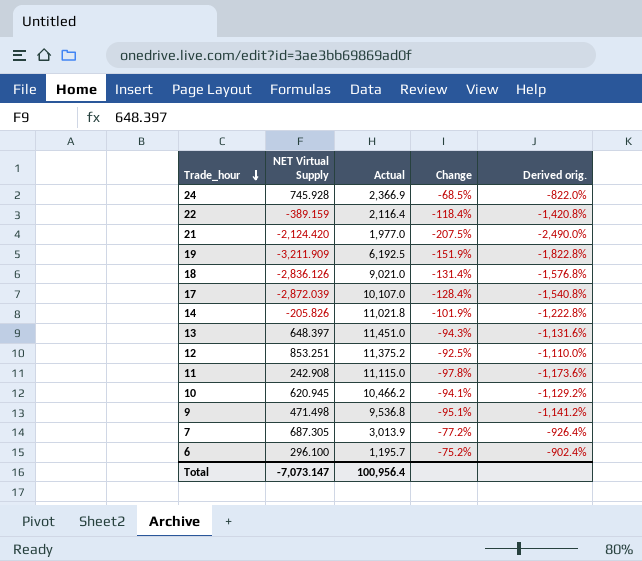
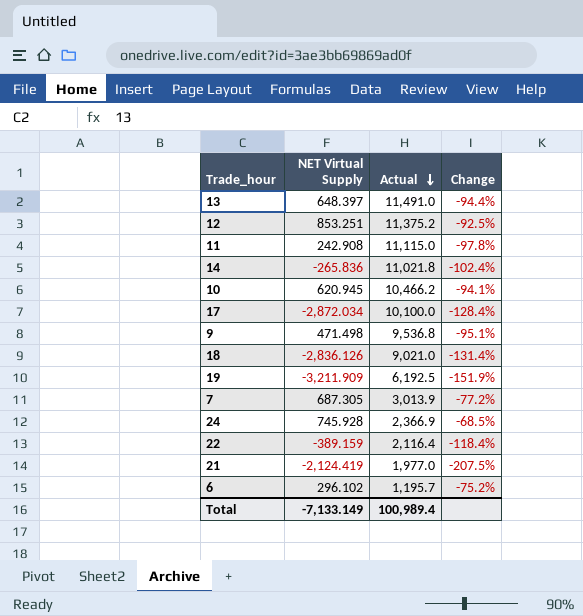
row order: Trade_hour descending -> Actual descending
column Derived orig. | formula: [Change] * 12 -> none
13 | Actual: 11,451.0 -> 11,491.0
13 | Change: -94.3% -> -94.4%
14 | NET Virtual Supply: -205.826 -> -265.836
14 | Change: -101.9% -> -102.4%
17 | NET Virtual Supply: -2,872.039 -> -2,872.034
17 | Actual: 10,107.0 -> 10,100.0
21 | NET Virtual Supply: -2,124.420 -> -2,124.419
6 | NET Virtual Supply: 296.100 -> 296.102
Total | NET Virtual Supply: -7,073.147 -> -7,133.149
Total | Actual: 100,956.4 -> 100,989.4

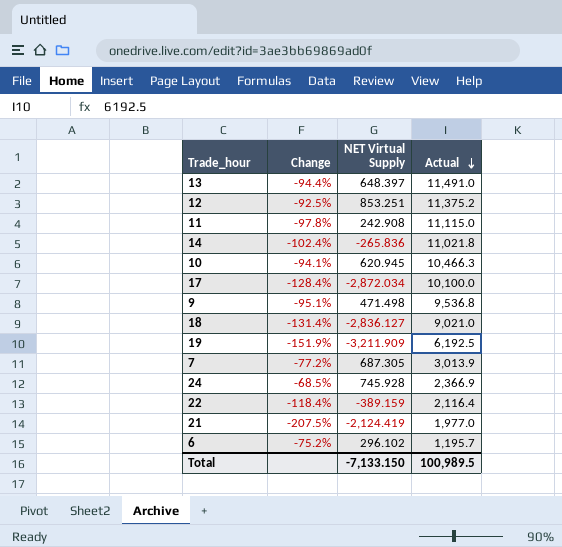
column Change | position: 4 -> 2
10 | Actual: 10,466.2 -> 10,466.3
18 | NET Virtual Supply: -2,836.126 -> -2,836.127
Total | NET Virtual Supply: -7,133.149 -> -7,133.150
Total | Actual: 100,989.4 -> 100,989.5

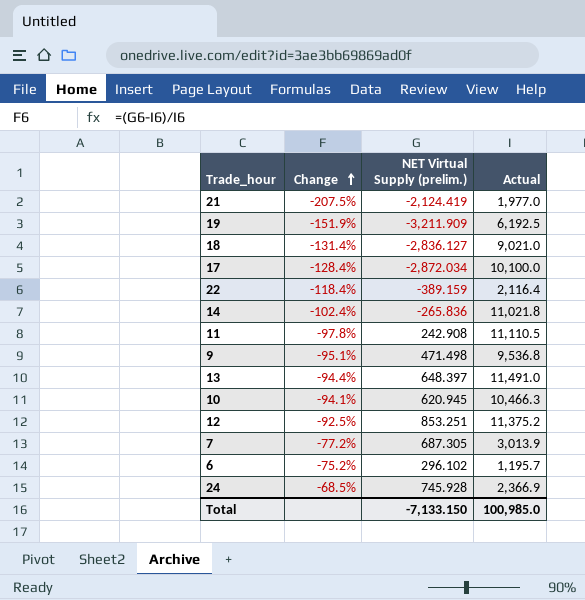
row order: Actual descending -> Change ascending
column name: NET Virtual Supply -> NET Virtual Supply (prelim.)
11 | Actual: 11,115.0 -> 11,110.5
Total | Actual: 100,989.5 -> 100,985.0

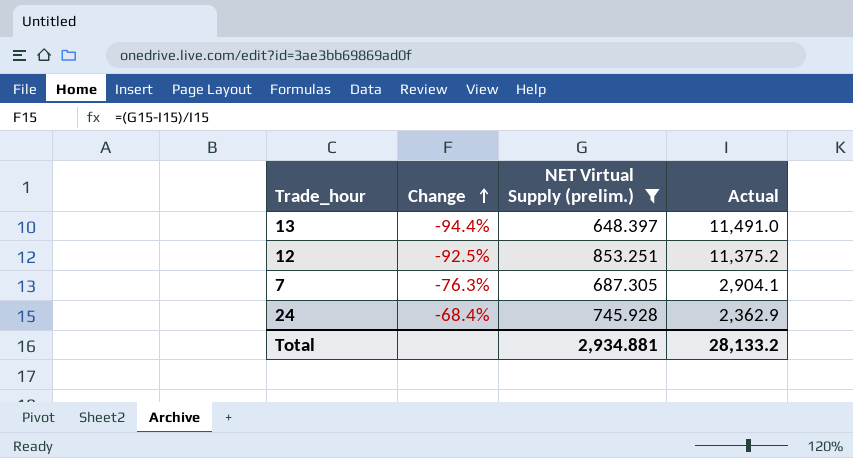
filter: none -> NET Virtual Supply (prelim.) >= 648.397
7 | Change: -77.2% -> -76.3%
7 | Actual: 3,013.9 -> 2,904.1
24 | Change: -68.5% -> -68.4%
24 | Actual: 2,366.9 -> 2,362.9
Total | NET Virtual Supply (prelim.): -7,133.150 -> 2,934.881
Total | Actual: 100,985.0 -> 28,133.2

